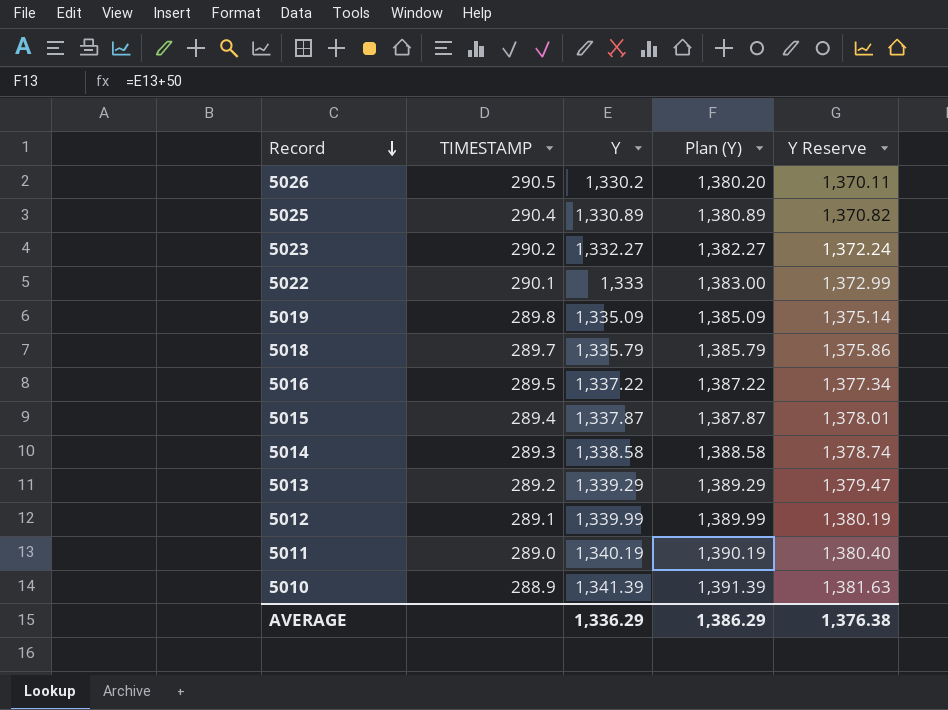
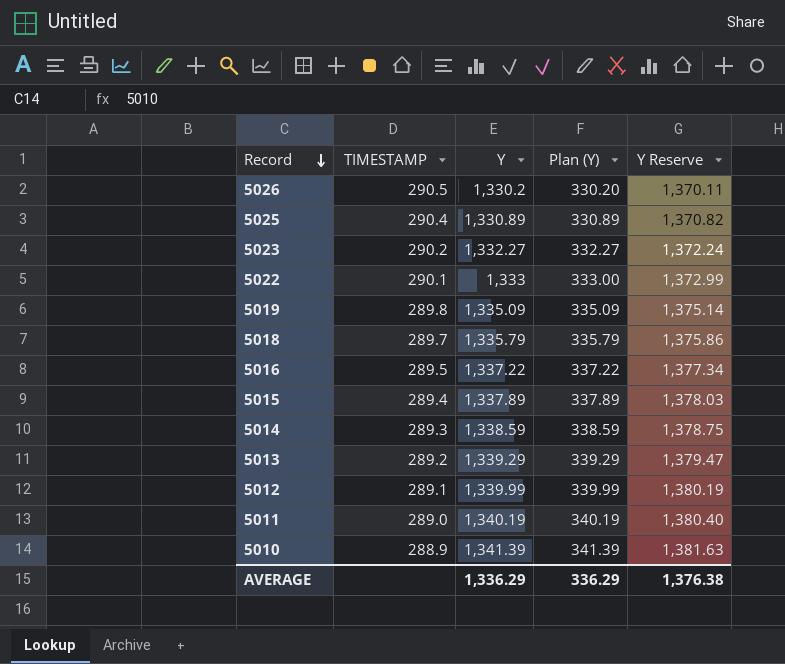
column Plan (Y) | formula: [Y] + 50 -> [Y] - 1000
5015 | Y: 1,337.87 -> 1,337.89
5015 | Y Reserve: 1,378.01 -> 1,378.03
5014 | Y: 1,338.58 -> 1,338.59
5014 | Y Reserve: 1,378.74 -> 1,378.75
AVERAGE | Plan (Y): 1,386.29 -> 336.29

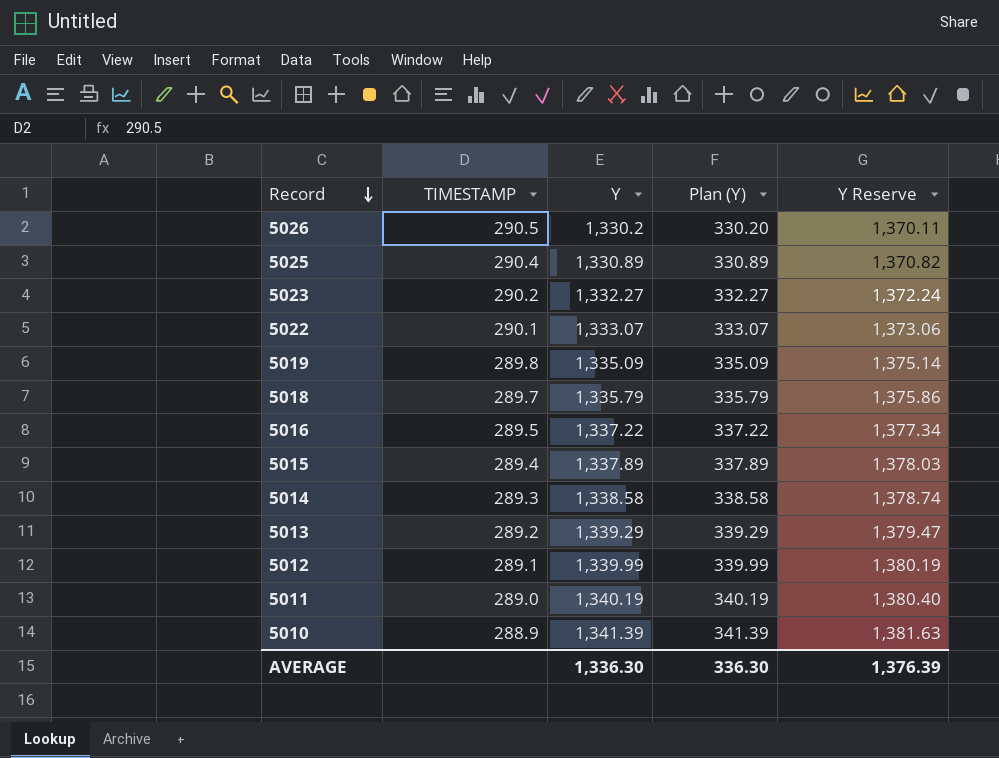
5022 | Y: 1,333 -> 1,333.07
5022 | Plan (Y): 333.00 -> 333.07
5022 | Y Reserve: 1,372.99 -> 1,373.06
5014 | Y: 1,338.59 -> 1,338.58
5014 | Plan (Y): 338.59 -> 338.58
5014 | Y Reserve: 1,378.75 -> 1,378.74
AVERAGE | Y: 1,336.29 -> 1,336.30
AVERAGE | Plan (Y): 336.29 -> 336.30
AVERAGE | Y Reserve: 1,376.38 -> 1,376.39

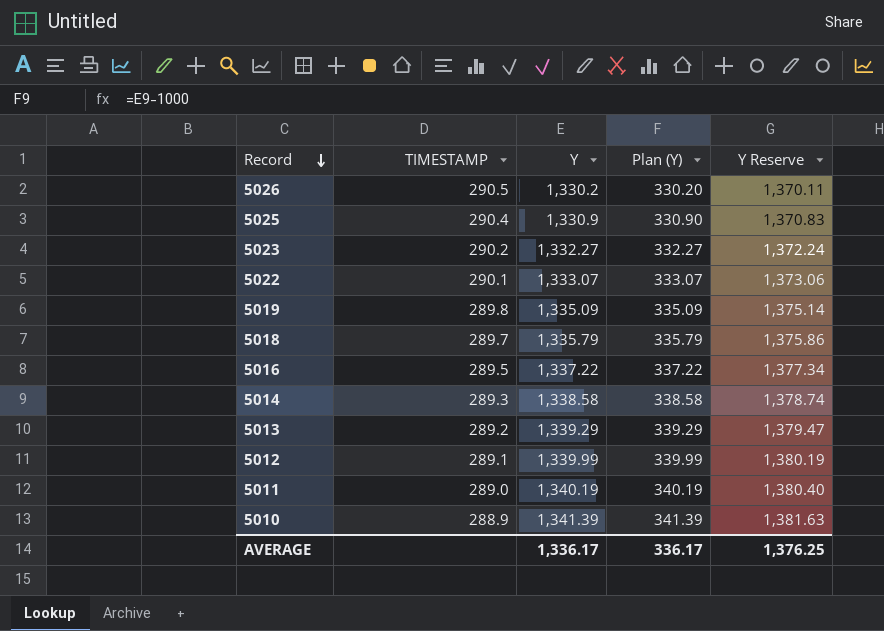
row 5015: 289.4 | 1,337.89 | 337.89 | 1,378.03 -> none
5025 | Y: 1,330.89 -> 1,330.9
5025 | Plan (Y): 330.89 -> 330.90
5025 | Y Reserve: 1,370.82 -> 1,370.83
AVERAGE | Y: 1,336.30 -> 1,336.17
AVERAGE | Plan (Y): 336.30 -> 336.17
AVERAGE | Y Reserve: 1,376.39 -> 1,376.25

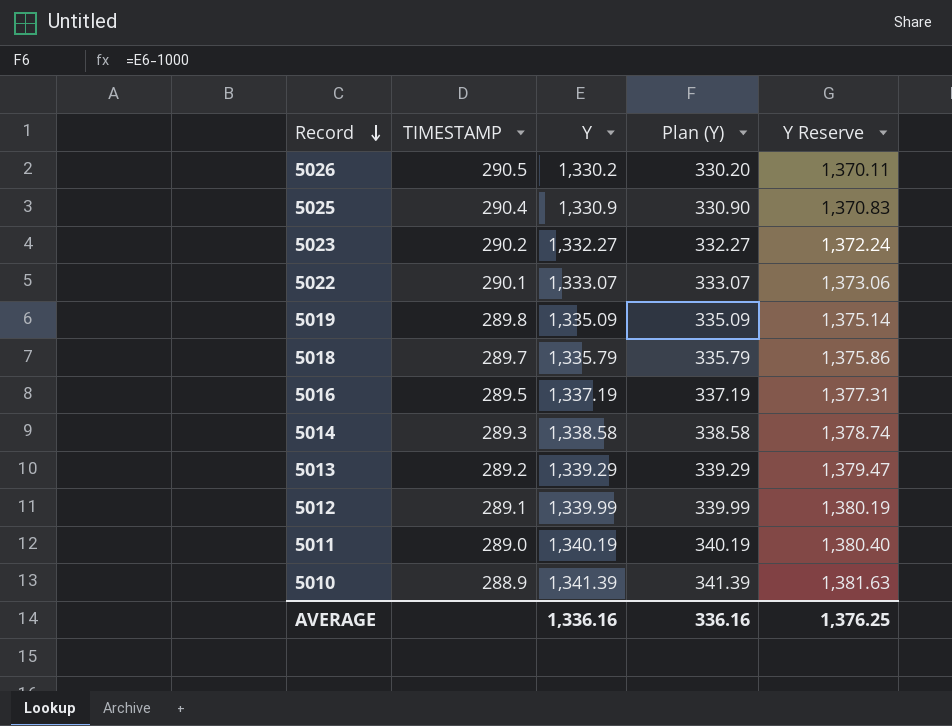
5016 | Y: 1,337.22 -> 1,337.19
5016 | Plan (Y): 337.22 -> 337.19
5016 | Y Reserve: 1,377.34 -> 1,377.31
AVERAGE | Y: 1,336.17 -> 1,336.16
AVERAGE | Plan (Y): 336.17 -> 336.16

